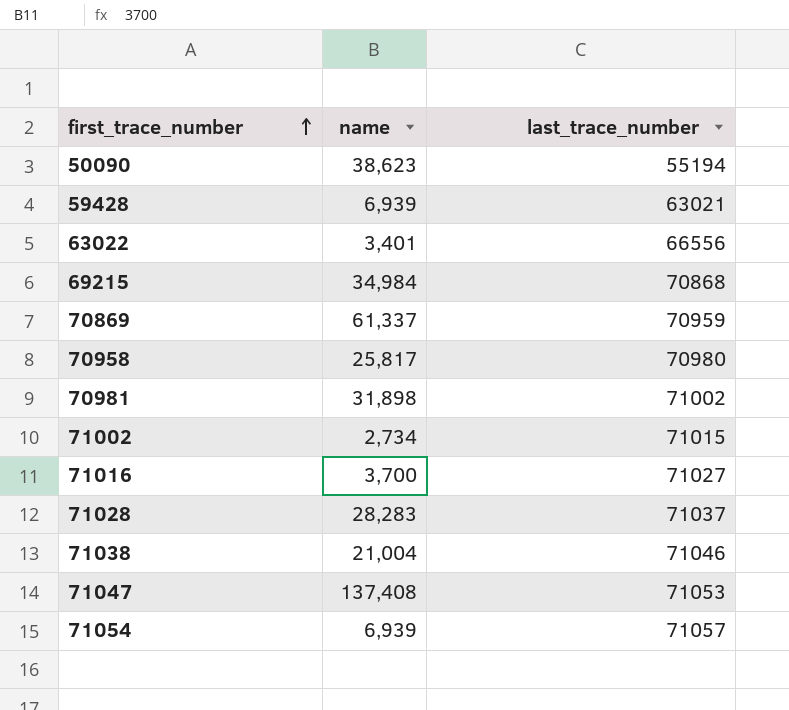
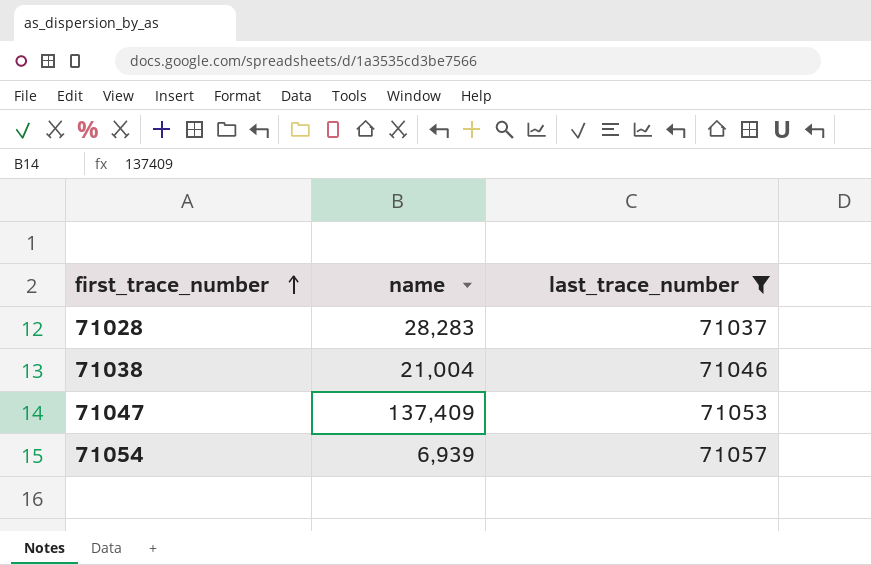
filter: none -> last_trace_number >= 71037
71047 | name: 137,408 -> 137,409

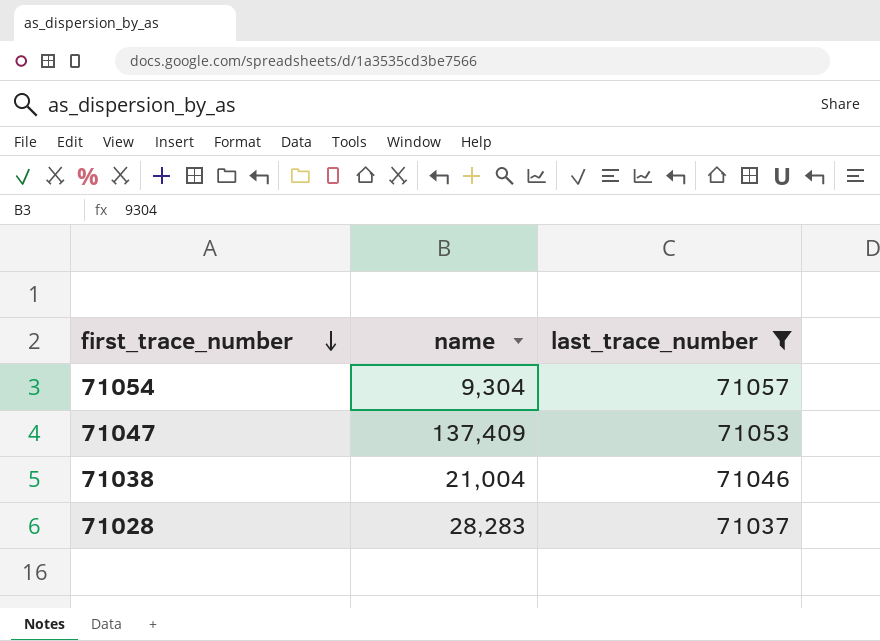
row order: first_trace_number ascending -> first_trace_number descending
71054 | name: 6,939 -> 9,304

